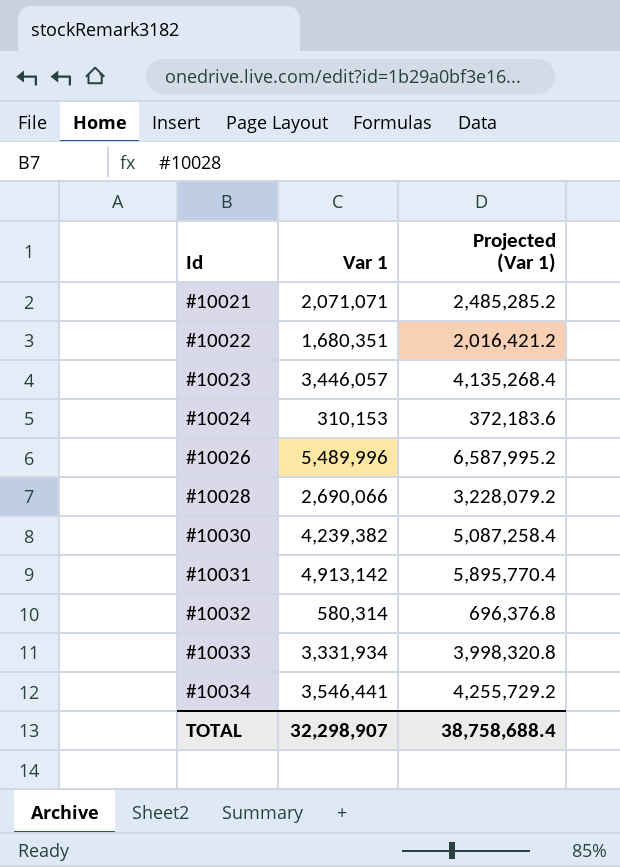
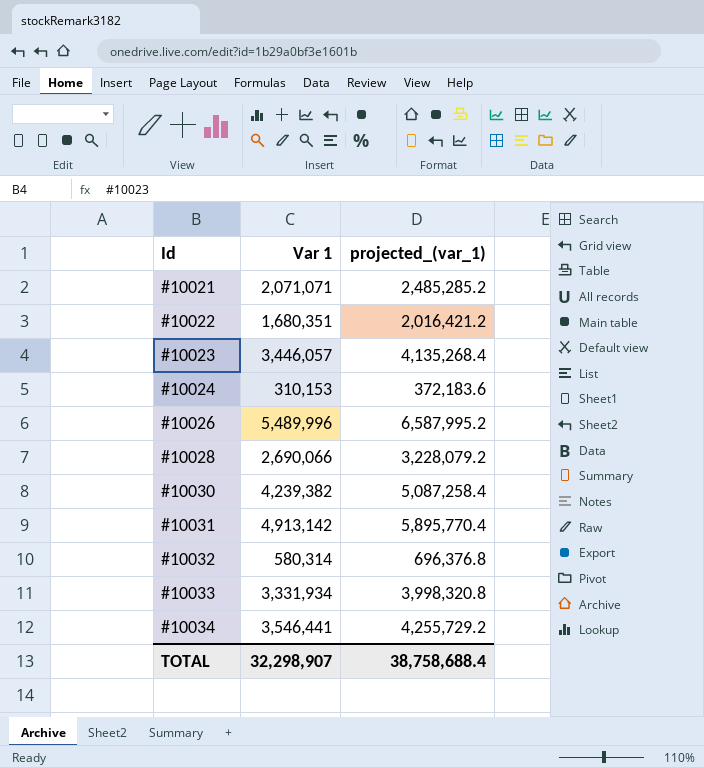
column name: Projected (Var 1) -> projected_(var_1)

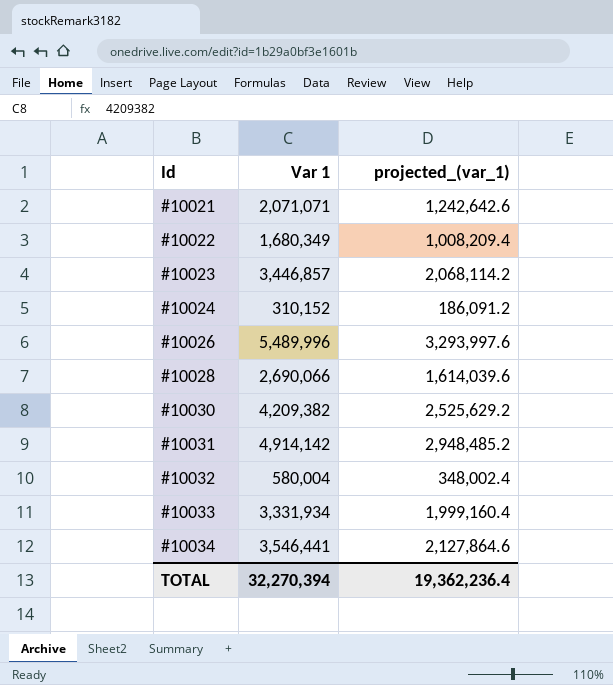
column projected_(var_1) | formula: [Var 1] * 1.2 -> [Var 1] * 0.6
#10022 | Var 1: 1,680,351 -> 1,680,349
#10023 | Var 1: 3,446,057 -> 3,446,857
#10024 | Var 1: 310,153 -> 310,152
#10030 | Var 1: 4,239,382 -> 4,209,382
#10031 | Var 1: 4,913,142 -> 4,914,142
#10032 | Var 1: 580,314 -> 580,004
TOTAL | Var 1: 32,298,907 -> 32,270,394
TOTAL | projected_(var_1): 38,758,688.4 -> 19,362,236.4

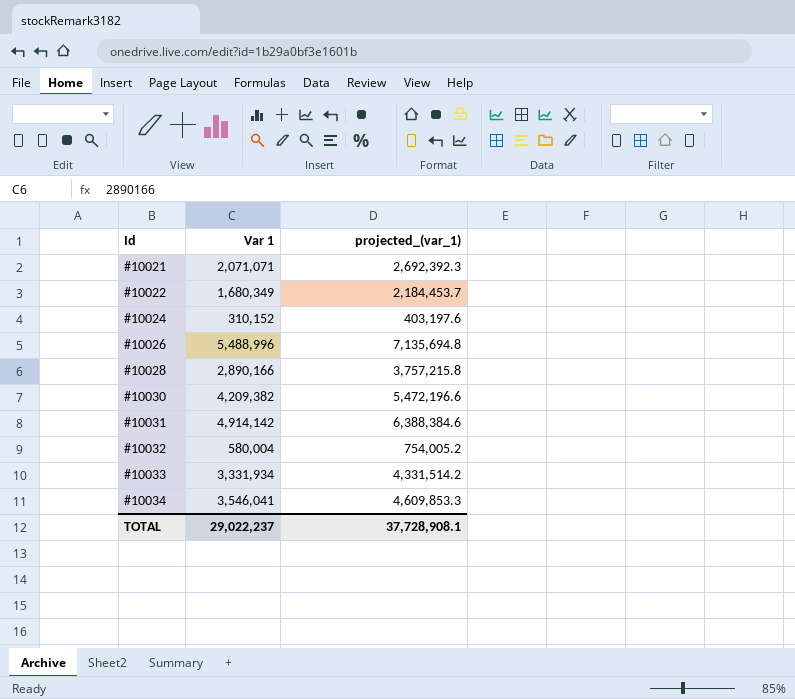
column projected_(var_1) | formula: [Var 1] * 0.6 -> [Var 1] * 1.3
row #10023: 3,446,857 | 2,068,114.2 -> none
#10026 | Var 1: 5,489,996 -> 5,488,996
#10028 | Var 1: 2,690,066 -> 2,890,166
#10034 | Var 1: 3,546,441 -> 3,546,041
TOTAL | Var 1: 32,270,394 -> 29,022,237
TOTAL | projected_(var_1): 19,362,236.4 -> 37,728,908.1

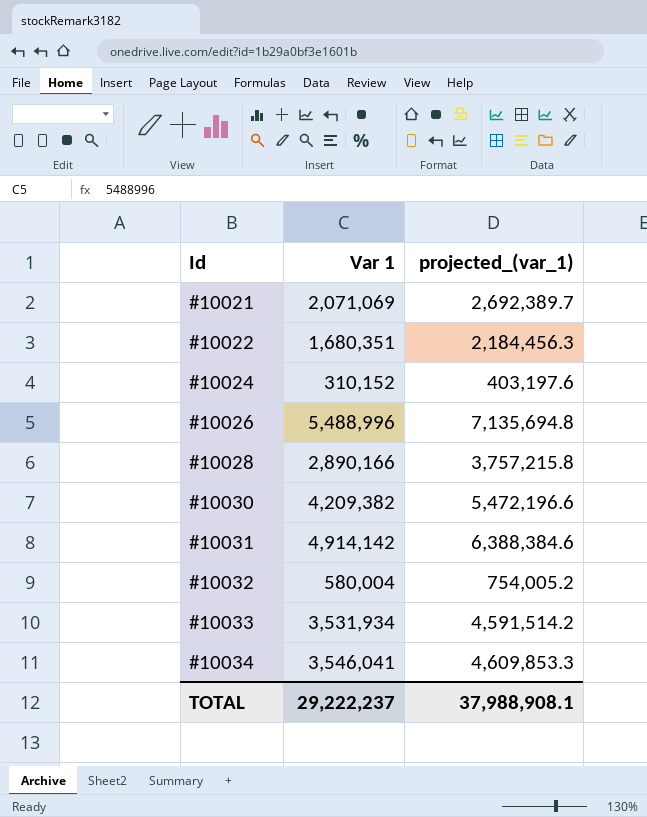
#10021 | Var 1: 2,071,071 -> 2,071,069
#10021 | projected_(var_1): 2,692,392.3 -> 2,692,389.7
#10022 | Var 1: 1,680,349 -> 1,680,351
#10022 | projected_(var_1): 2,184,453.7 -> 2,184,456.3
#10033 | Var 1: 3,331,934 -> 3,531,934
#10033 | projected_(var_1): 4,331,514.2 -> 4,591,514.2
TOTAL | Var 1: 29,022,237 -> 29,222,237
TOTAL | projected_(var_1): 37,728,908.1 -> 37,988,908.1

